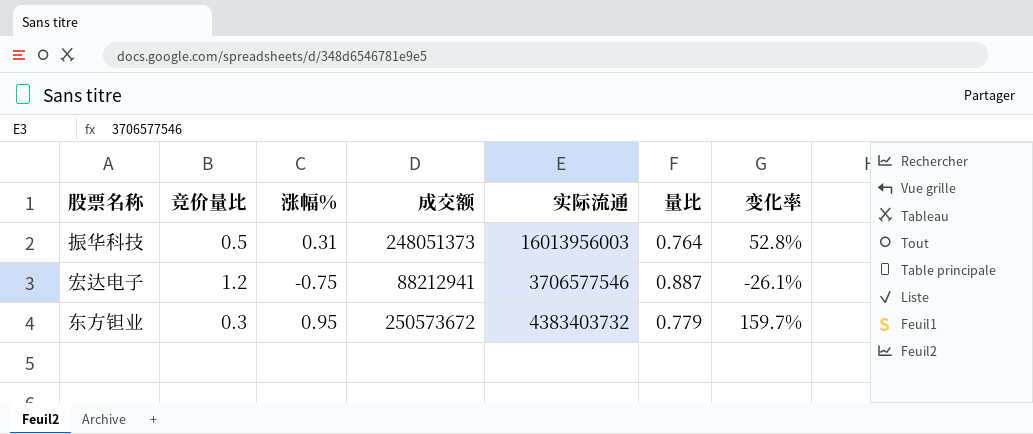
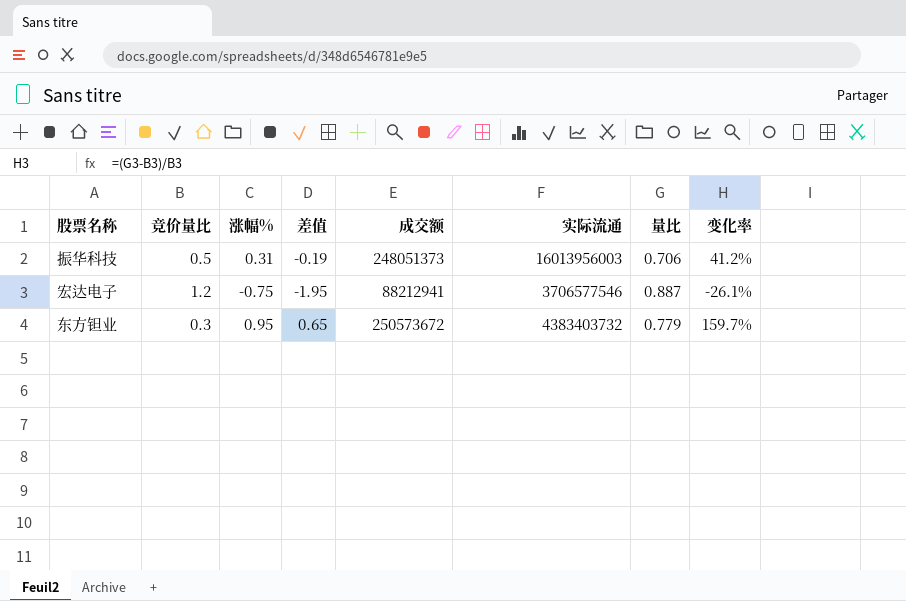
column 差值 | formula: none -> [涨幅%] - [竞价量比]
振华科技 | 量比: 0.764 -> 0.706
振华科技 | 变化率: 52.8% -> 41.2%

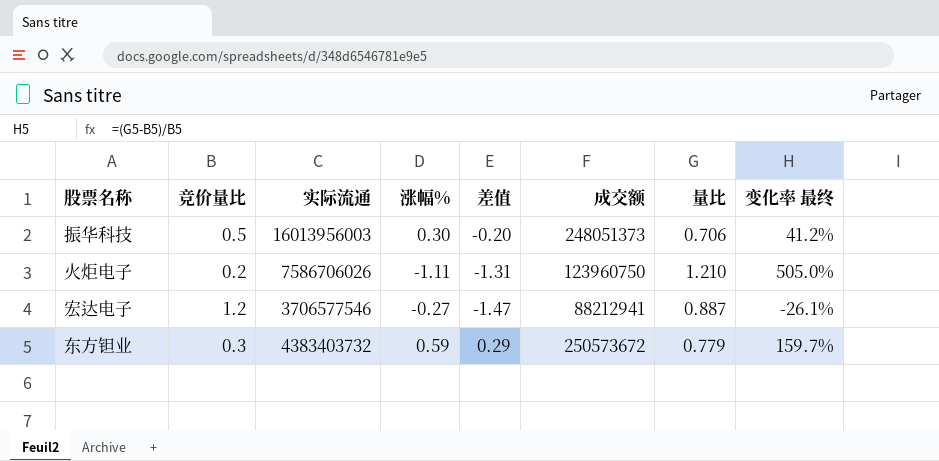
column 实际流通 | position: 6 -> 3
column name: 变化率 -> 变化率 最终
振华科技 | 涨幅%: 0.31 -> 0.30
振华科技 | 差值: -0.19 -> -0.20
row 火炬电子: none -> 0.2 | 7586706026 | -1.11 | -1.31 | 123960750 | 1.210 | 505.0%
宏达电子 | 涨幅%: -0.75 -> -0.27
宏达电子 | 差值: -1.95 -> -1.47
东方钽业 | 涨幅%: 0.95 -> 0.59
东方钽业 | 差值: 0.65 -> 0.29

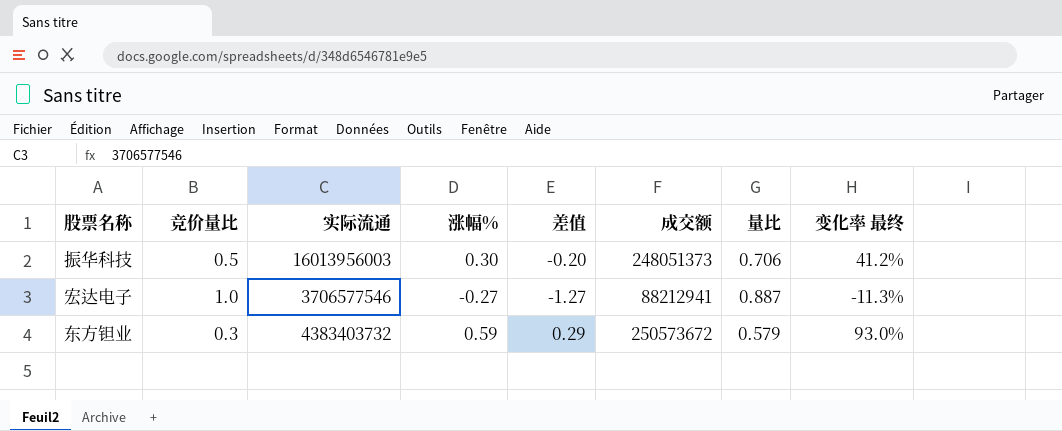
row 火炬电子: 0.2 | 7586706026 | -1.11 | -1.31 | 123960750 | 1.210 | 505.0% -> none
宏达电子 | 竞价量比: 1.2 -> 1.0
宏达电子 | 差值: -1.47 -> -1.27
宏达电子 | 变化率 最终: -26.1% -> -11.3%
东方钽业 | 量比: 0.779 -> 0.579
东方钽业 | 变化率 最终: 159.7% -> 93.0%

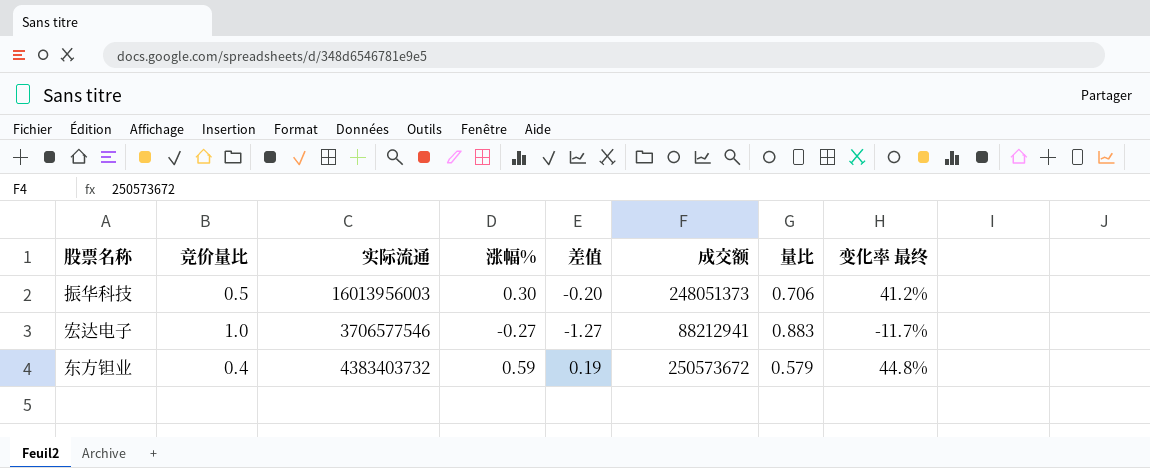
宏达电子 | 量比: 0.887 -> 0.883
宏达电子 | 变化率 最终: -11.3% -> -11.7%
东方钽业 | 竞价量比: 0.3 -> 0.4
东方钽业 | 差值: 0.29 -> 0.19
东方钽业 | 变化率 最终: 93.0% -> 44.8%

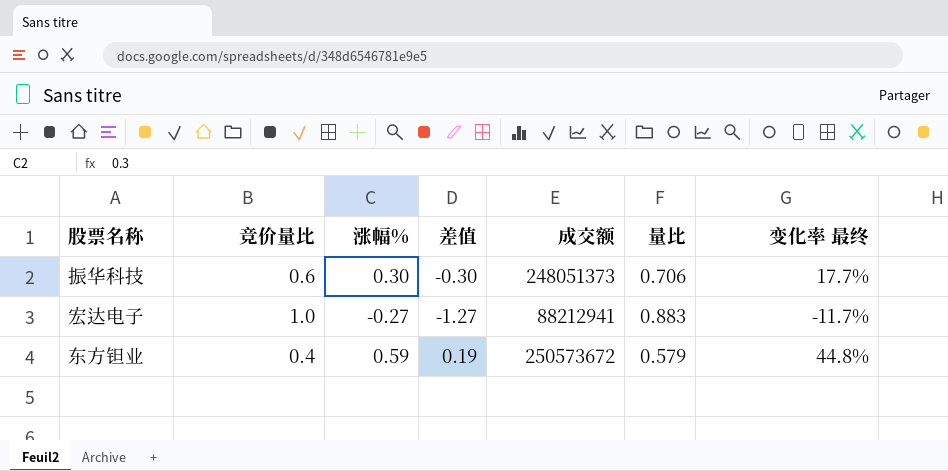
column 实际流通 | position: 3 -> none
振华科技 | 竞价量比: 0.5 -> 0.6
振华科技 | 差值: -0.20 -> -0.30
振华科技 | 变化率 最终: 41.2% -> 17.7%

